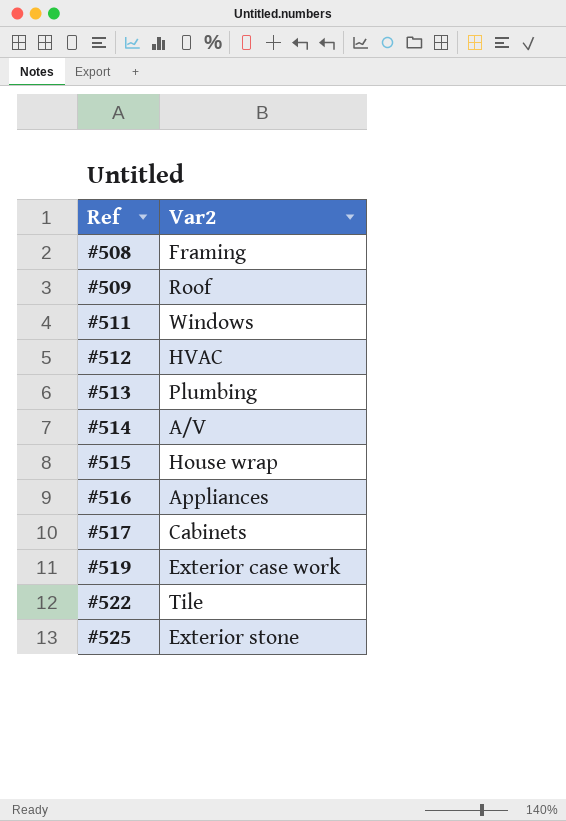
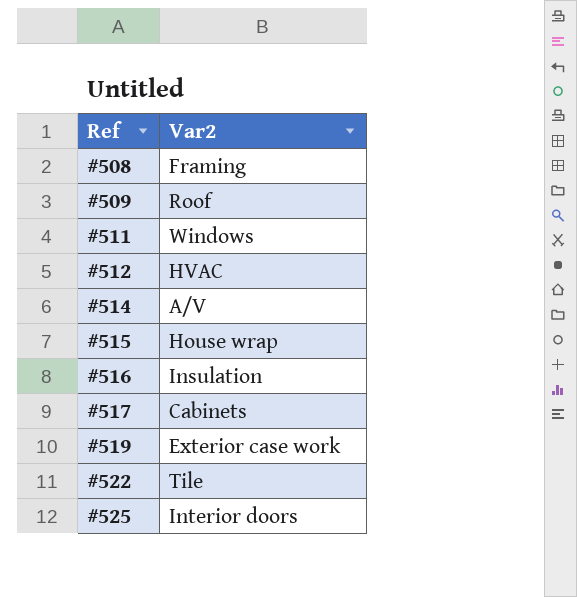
row #513: Plumbing -> none
#516 | Var2: Appliances -> Insulation
#525 | Var2: Exterior stone -> Interior doors

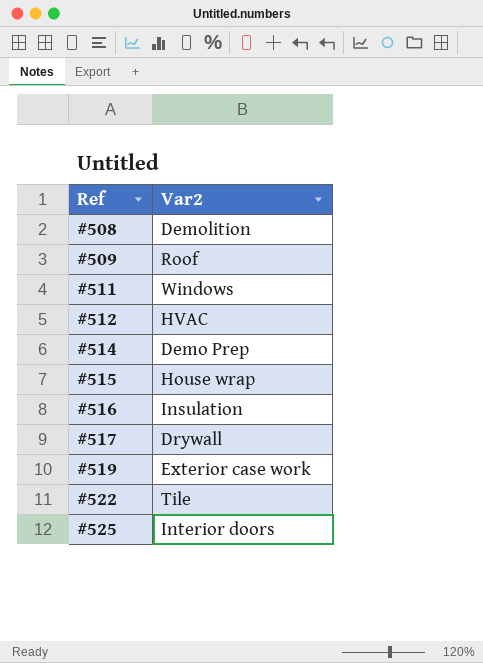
#508 | Var2: Framing -> Demolition
#514 | Var2: A/V -> Demo Prep
#517 | Var2: Cabinets -> Drywall

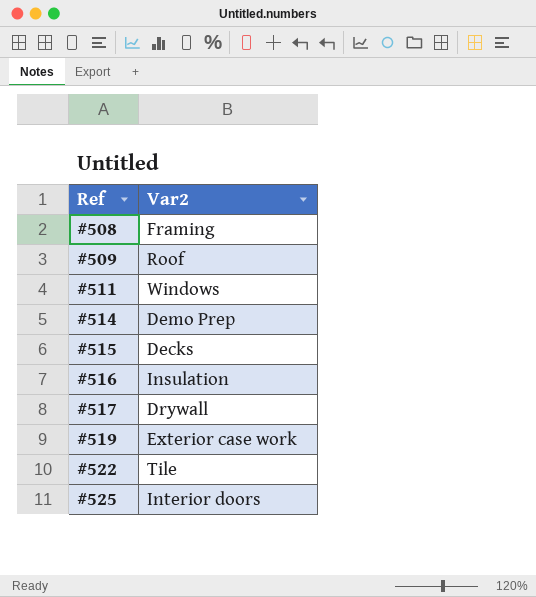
row #512: HVAC -> none
#508 | Var2: Demolition -> Framing
#515 | Var2: House wrap -> Decks

